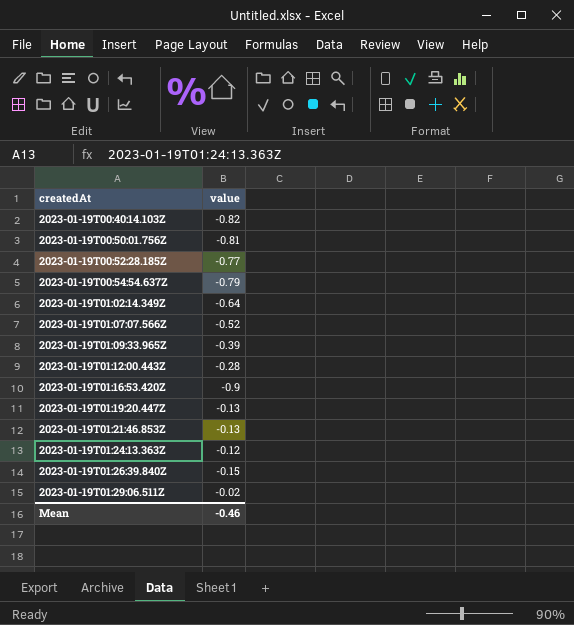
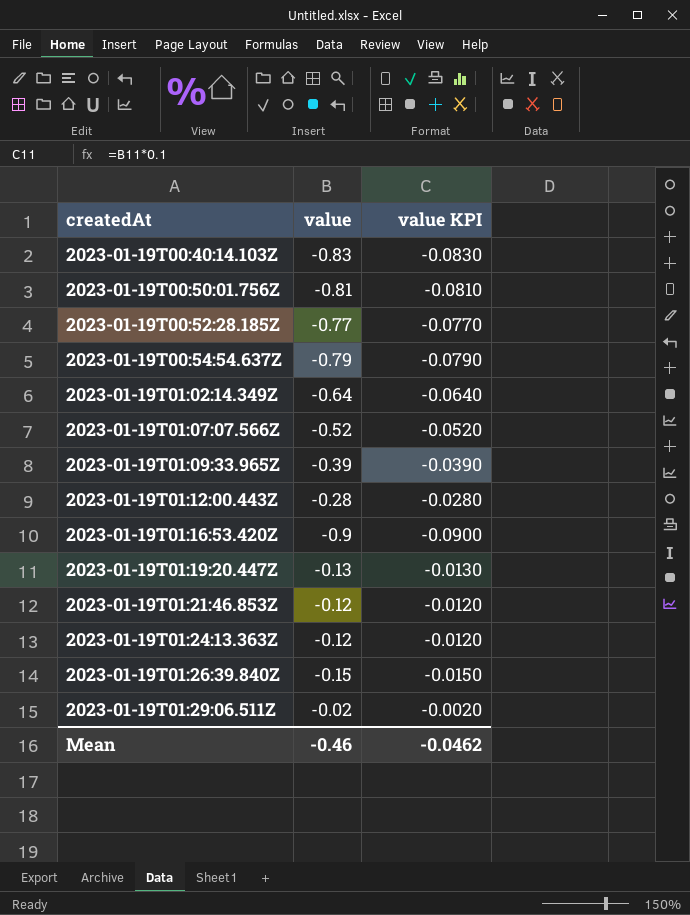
column value KPI | formula: none -> [value] * 0.1
2023-01-19T00:40:14.103Z | value: -0.82 -> -0.83
2023-01-19T01:21:46.853Z | value: -0.13 -> -0.12

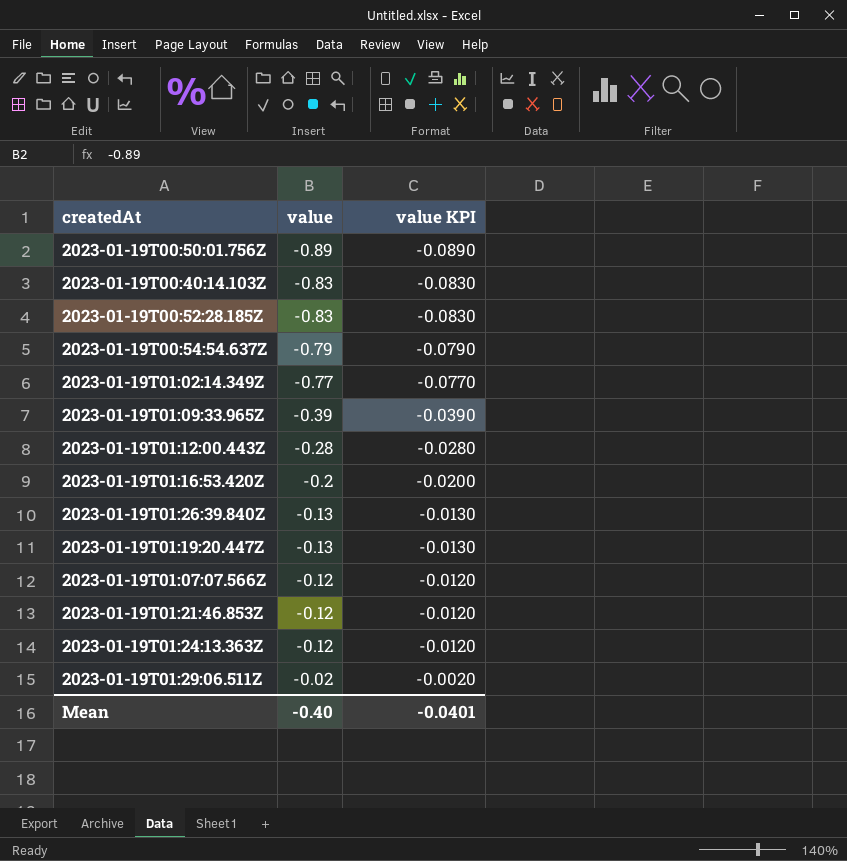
row order: createdAt ascending -> value ascending
2023-01-19T00:50:01.756Z | value: -0.81 -> -0.89
2023-01-19T00:50:01.756Z | value KPI: -0.0810 -> -0.0890
2023-01-19T00:52:28.185Z | value: -0.77 -> -0.83
2023-01-19T00:52:28.185Z | value KPI: -0.0770 -> -0.0830
2023-01-19T01:02:14.349Z | value: -0.64 -> -0.77
2023-01-19T01:02:14.349Z | value KPI: -0.0640 -> -0.0770
2023-01-19T01:16:53.420Z | value: -0.9 -> -0.2
2023-01-19T01:16:53.420Z | value KPI: -0.0900 -> -0.0200
2023-01-19T01:26:39.840Z | value: -0.15 -> -0.13
2023-01-19T01:26:39.840Z | value KPI: -0.0150 -> -0.0130
2023-01-19T01:07:07.566Z | value: -0.52 -> -0.12
2023-01-19T01:07:07.566Z | value KPI: -0.0520 -> -0.0120
Mean | value: -0.46 -> -0.40
Mean | value KPI: -0.0462 -> -0.0401

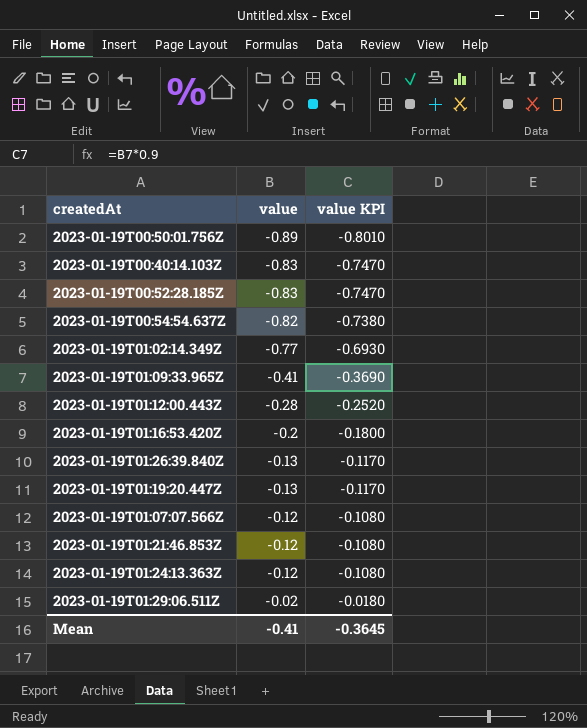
column value KPI | formula: [value] * 0.1 -> [value] * 0.9
2023-01-19T00:54:54.637Z | value: -0.79 -> -0.82
2023-01-19T01:09:33.965Z | value: -0.39 -> -0.41
Mean | value: -0.40 -> -0.41
Mean | value KPI: -0.0401 -> -0.3645

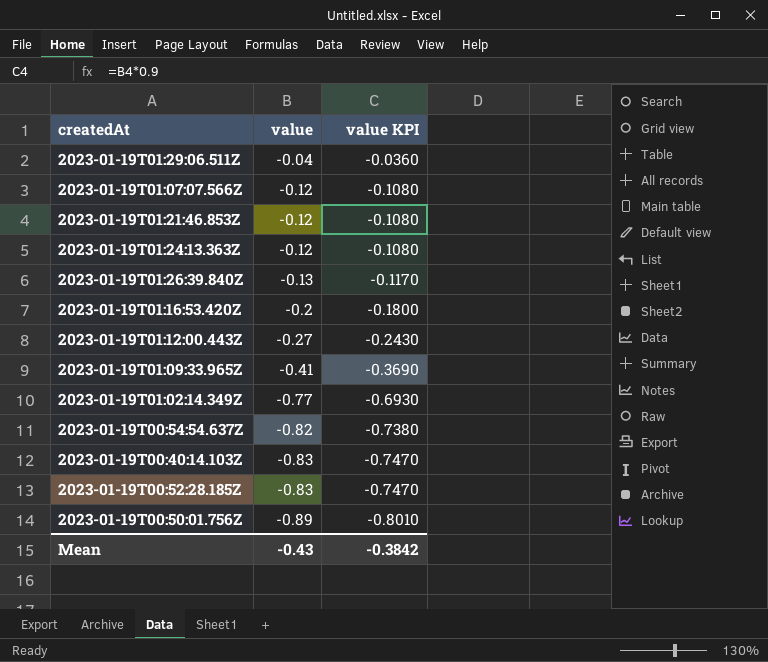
row order: value ascending -> value descending
row 2023-01-19T01:19:20.447Z: -0.13 | -0.1170 -> none
2023-01-19T01:29:06.511Z | value: -0.02 -> -0.04
2023-01-19T01:29:06.511Z | value KPI: -0.0180 -> -0.0360
2023-01-19T01:12:00.443Z | value: -0.28 -> -0.27
2023-01-19T01:12:00.443Z | value KPI: -0.2520 -> -0.2430
Mean | value: -0.41 -> -0.43
Mean | value KPI: -0.3645 -> -0.3842

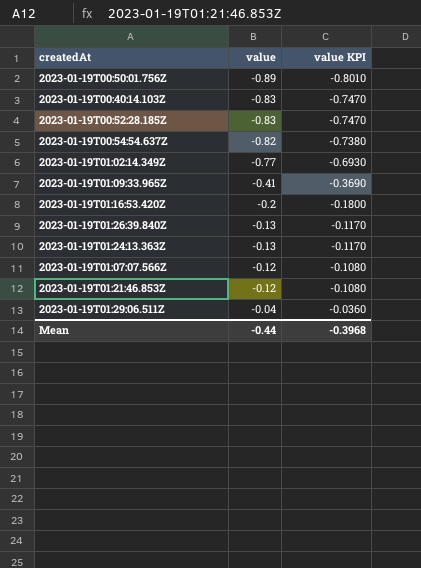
row order: value descending -> value ascending
row 2023-01-19T01:12:00.443Z: -0.27 | -0.2430 -> none
2023-01-19T01:24:13.363Z | value: -0.12 -> -0.13
2023-01-19T01:24:13.363Z | value KPI: -0.1080 -> -0.1170
Mean | value: -0.43 -> -0.44
Mean | value KPI: -0.3842 -> -0.3968

